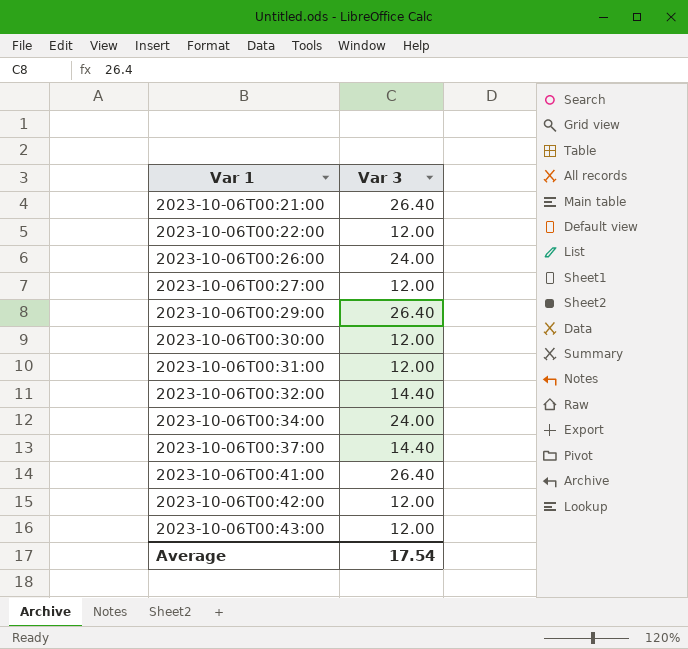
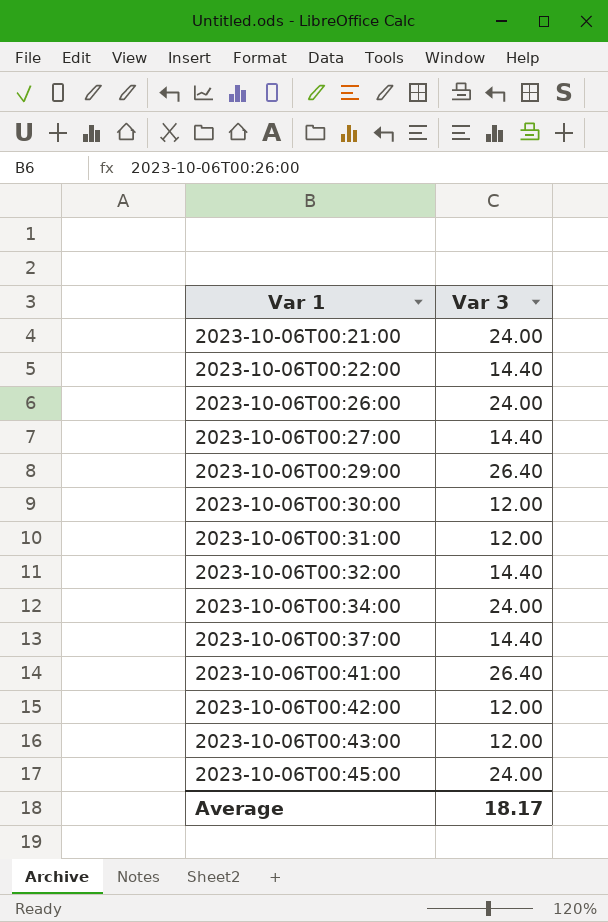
2023-10-06T00:21:00 | Var 3: 26.40 -> 24.00
2023-10-06T00:22:00 | Var 3: 12.00 -> 14.40
2023-10-06T00:27:00 | Var 3: 12.00 -> 14.40
row 2023-10-06T00:45:00: none -> 24.00
Average | Var 3: 17.54 -> 18.17

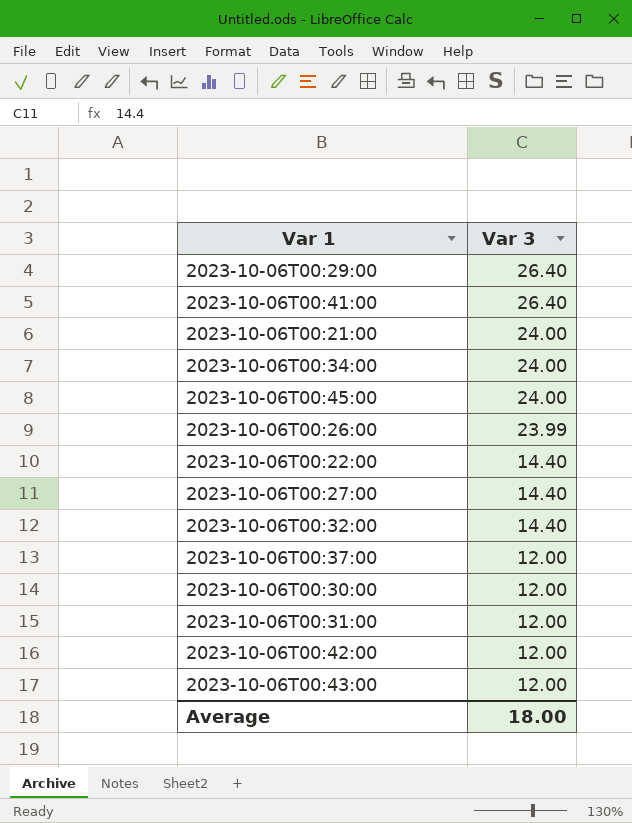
row order: Var 1 ascending -> Var 3 descending
2023-10-06T00:26:00 | Var 3: 24.00 -> 23.99
2023-10-06T00:37:00 | Var 3: 14.40 -> 12.00
Average | Var 3: 18.17 -> 18.00

